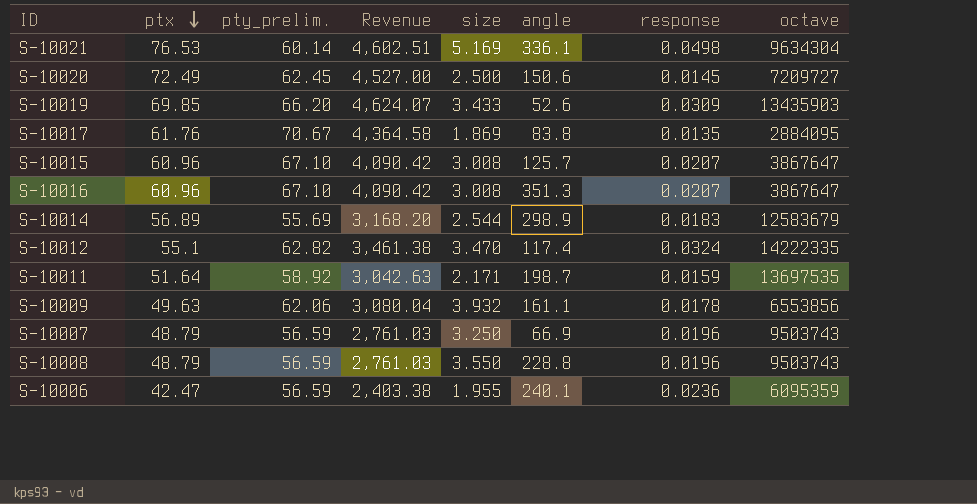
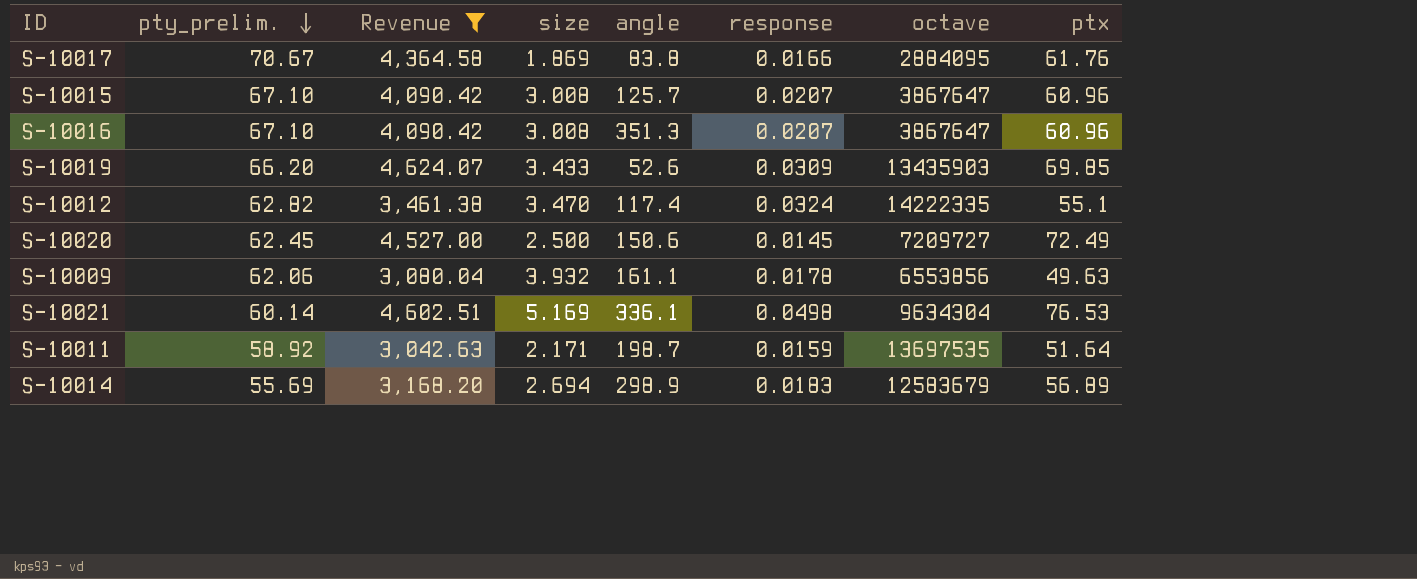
filter: none -> Revenue >= 3,042.63
row order: ptx descending -> pty_prelim. descending
column ptx | position: 2 -> 8
S-10017 | response: 0.0135 -> 0.0166
S-10014 | size: 2.544 -> 2.694

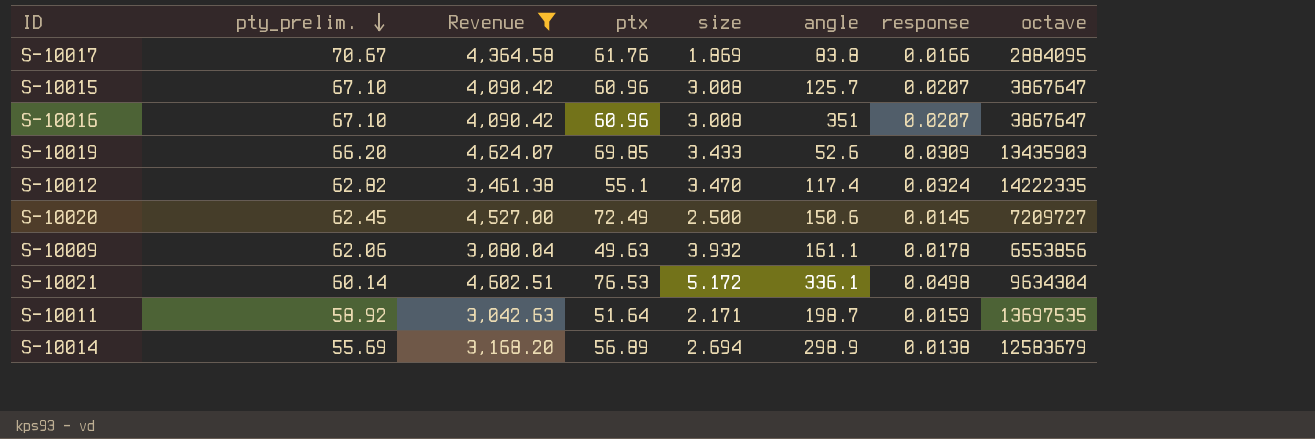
column ptx | position: 8 -> 4
S-10016 | angle: 351.3 -> 351
S-10021 | size: 5.169 -> 5.172
S-10014 | response: 0.0183 -> 0.0138

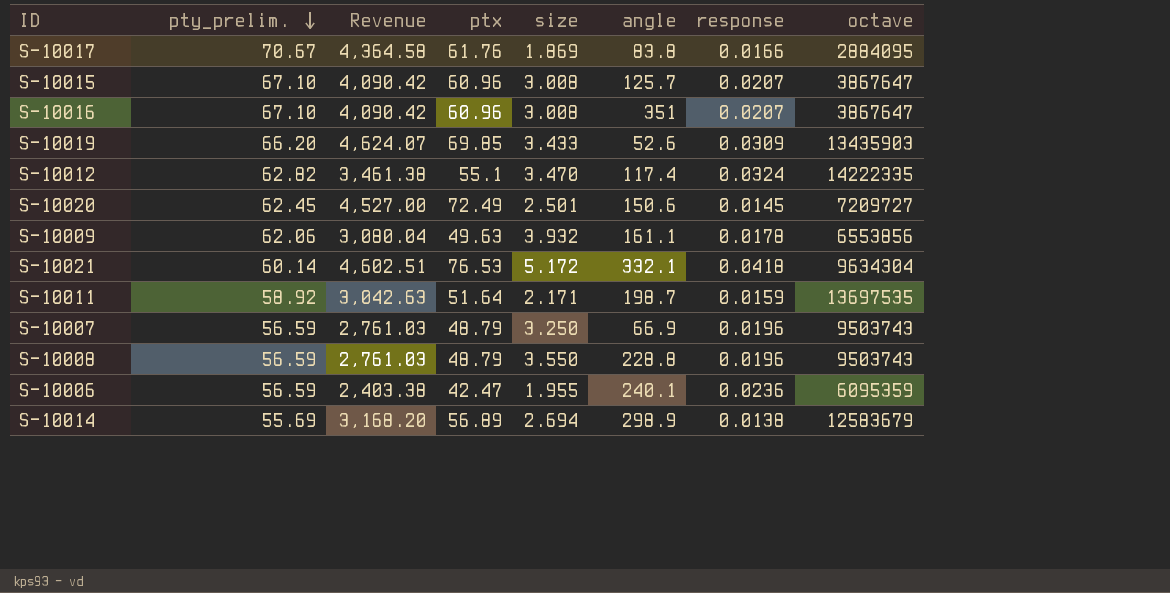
filter: Revenue >= 3,042.63 -> none
S-10020 | size: 2.500 -> 2.501
S-10021 | angle: 336.1 -> 332.1
S-10021 | response: 0.0498 -> 0.0418

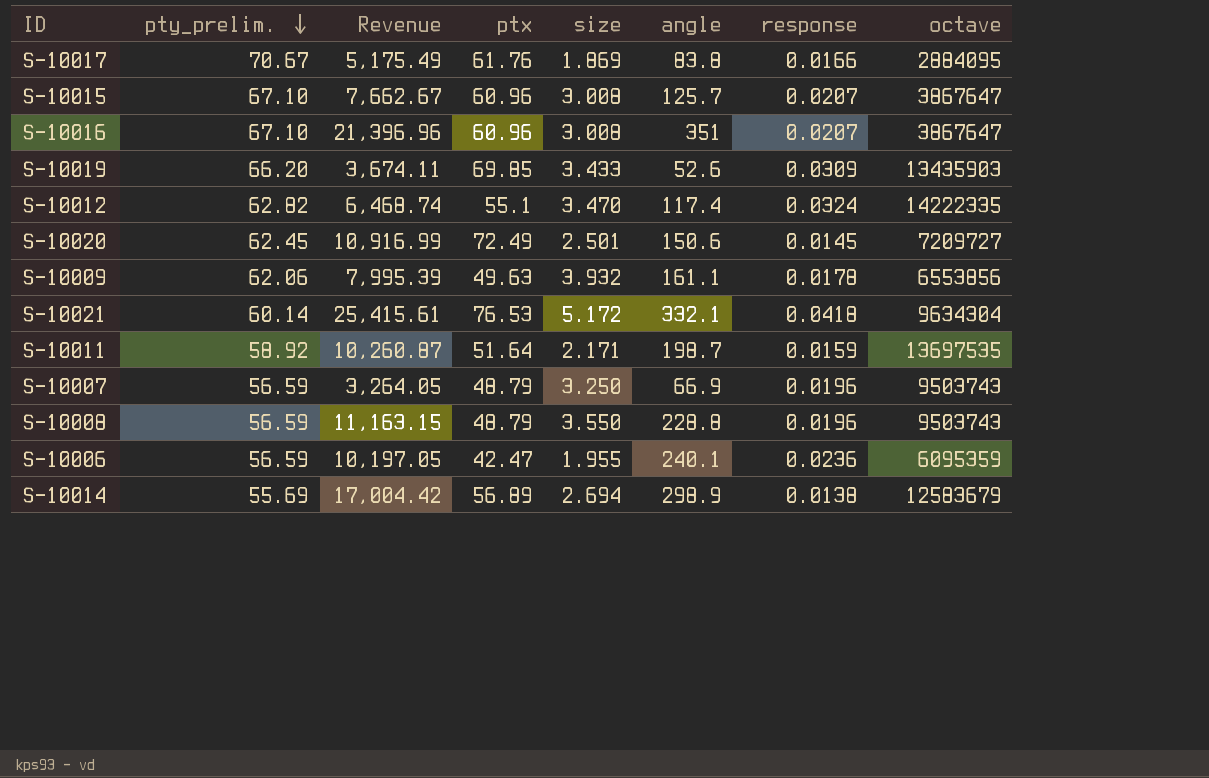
column Revenue | formula: [pty_prelim.] * [ptx] -> [ptx] * [angle]

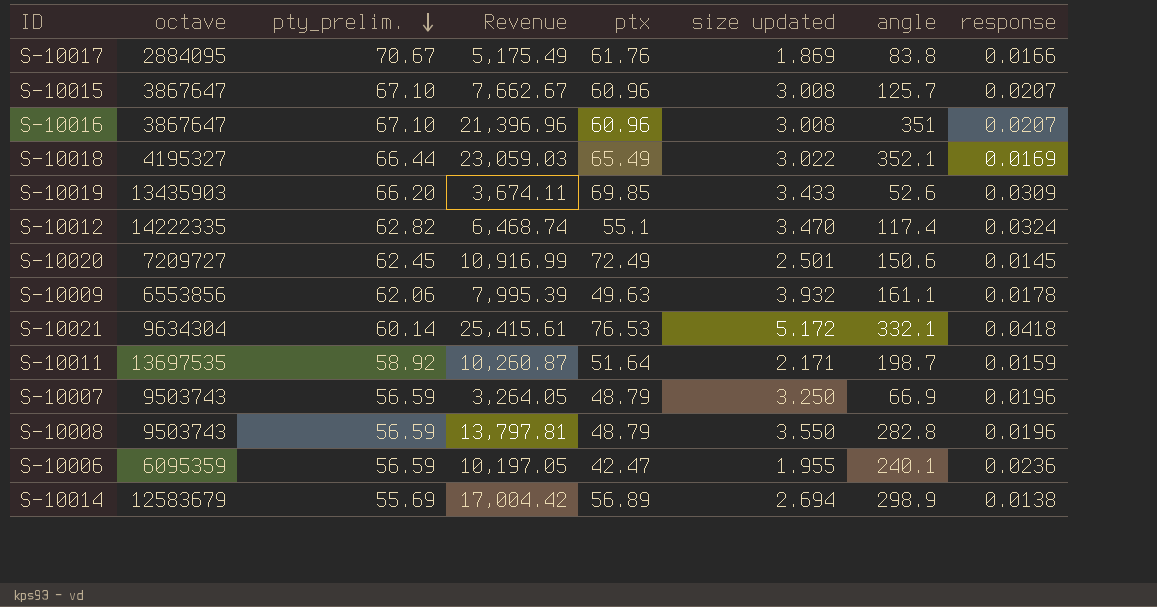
column octave | position: 8 -> 2
column name: size -> size updated
row S-10018: none -> 4195327 | 66.44 | 23,059.03 | 65.49 | 3.022 | 352.1 | 0.0169
S-10008 | Revenue: 11,163.15 -> 13,797.81
S-10008 | angle: 228.8 -> 282.8

